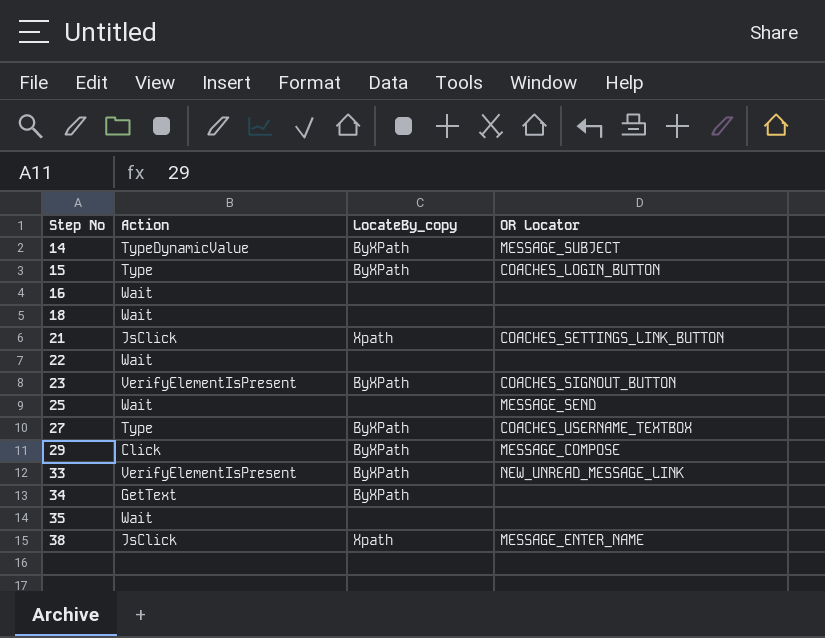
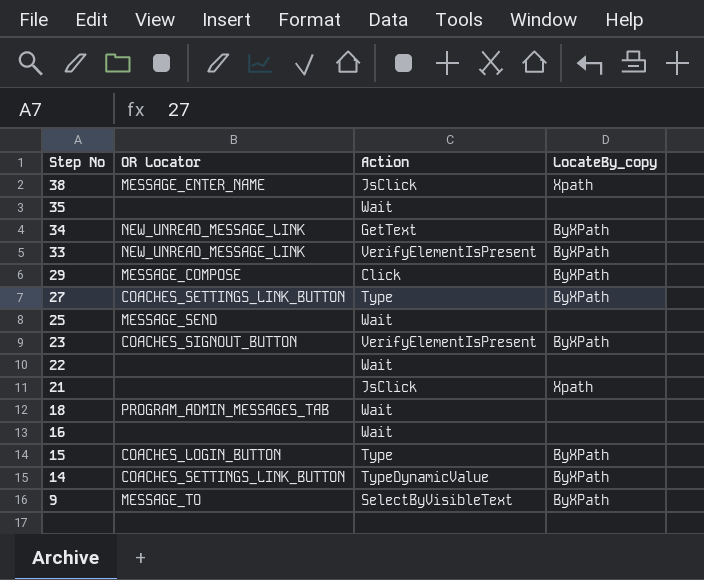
row order: Step No ascending -> Step No descending
column OR Locator | position: 4 -> 2
34 | OR Locator: none -> NEW_UNREAD_MESSAGE_LINK
27 | OR Locator: COACHES_USERNAME_TEXTBOX -> COACHES_SETTINGS_LINK_BUTTON
21 | OR Locator: COACHES_SETTINGS_LINK_BUTTON -> none
18 | OR Locator: none -> PROGRAM_ADMIN_MESSAGES_TAB
14 | OR Locator: MESSAGE_SUBJECT -> COACHES_SETTINGS_LINK_BUTTON
row 9: none -> MESSAGE_TO | SelectByVisibleText | ByXPath

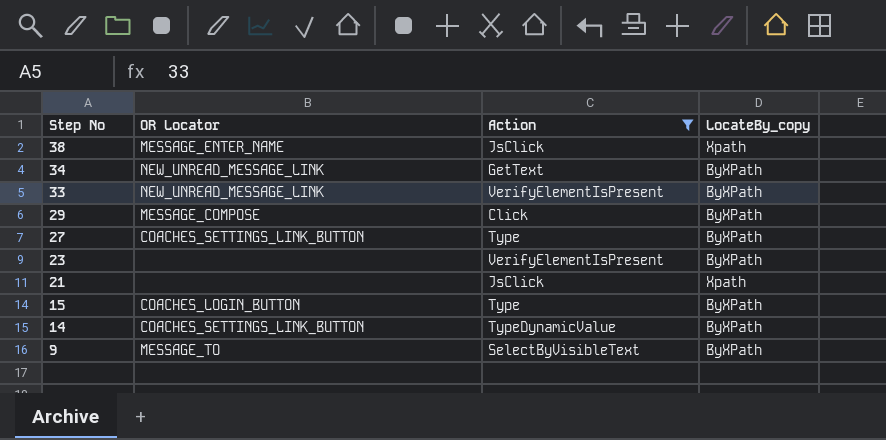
filter: none -> Action != Wait
23 | OR Locator: COACHES_SIGNOUT_BUTTON -> none

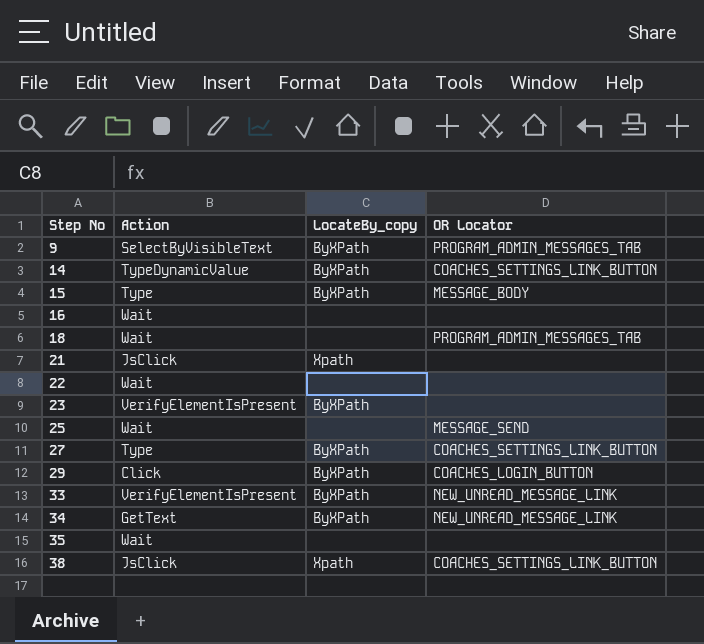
filter: Action != Wait -> none
row order: Step No descending -> Step No ascending
column OR Locator | position: 2 -> 4
9 | OR Locator: MESSAGE_TO -> PROGRAM_ADMIN_MESSAGES_TAB
15 | OR Locator: COACHES_LOGIN_BUTTON -> MESSAGE_BODY
29 | OR Locator: MESSAGE_COMPOSE -> COACHES_LOGIN_BUTTON
38 | OR Locator: MESSAGE_ENTER_NAME -> COACHES_SETTINGS_LINK_BUTTON

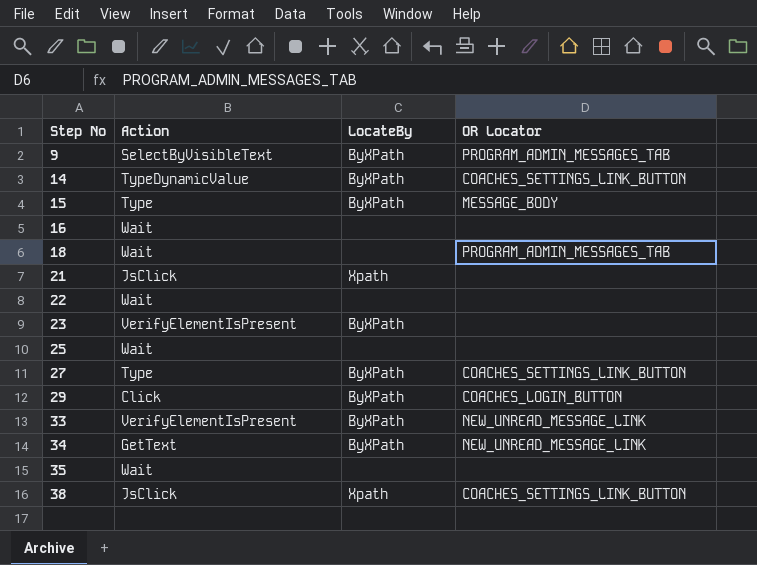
column name: LocateBy_copy -> LocateBy
25 | OR Locator: MESSAGE_SEND -> none

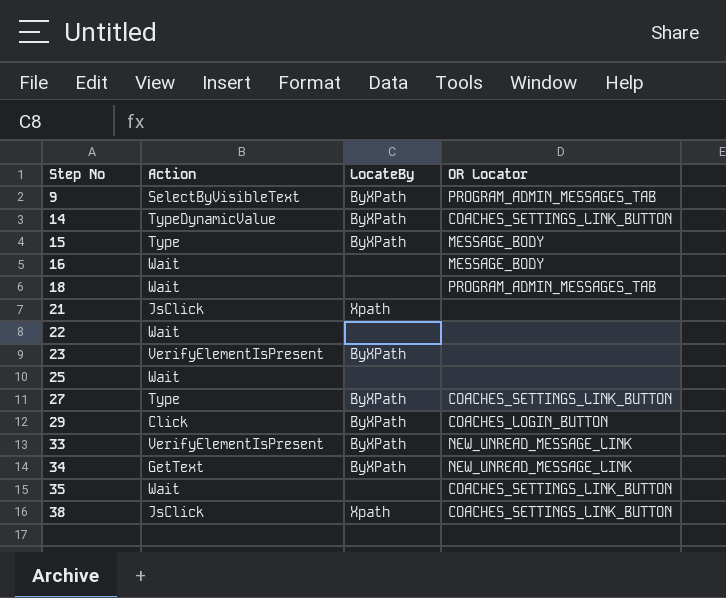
16 | OR Locator: none -> MESSAGE_BODY
35 | OR Locator: none -> COACHES_SETTINGS_LINK_BUTTON

